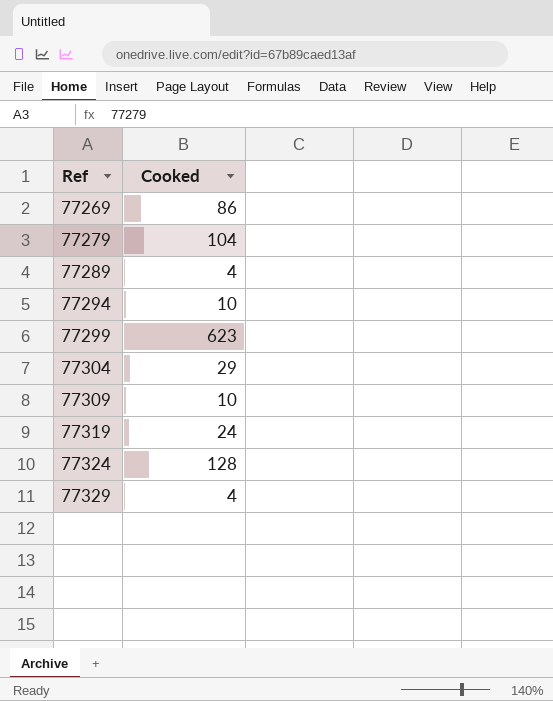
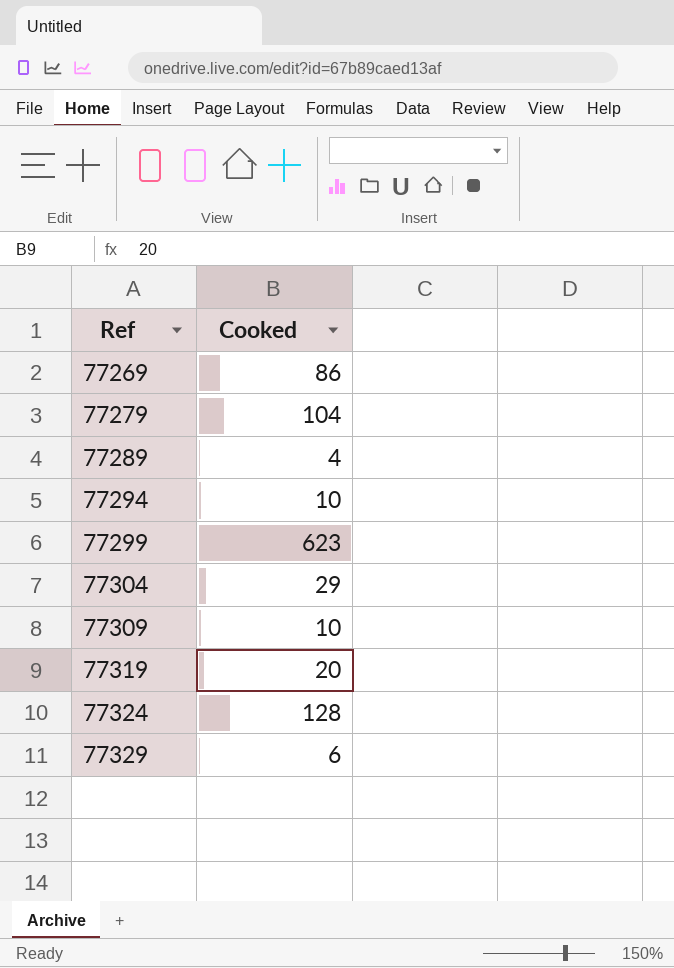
77319 | Cooked: 24 -> 20
77329 | Cooked: 4 -> 6

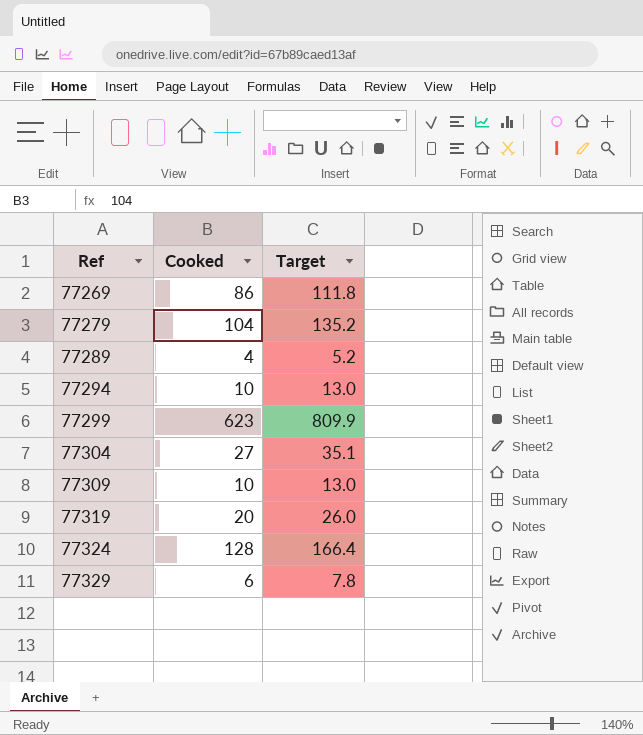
column Target | formula: none -> [Cooked] * 1.3
77304 | Cooked: 29 -> 27

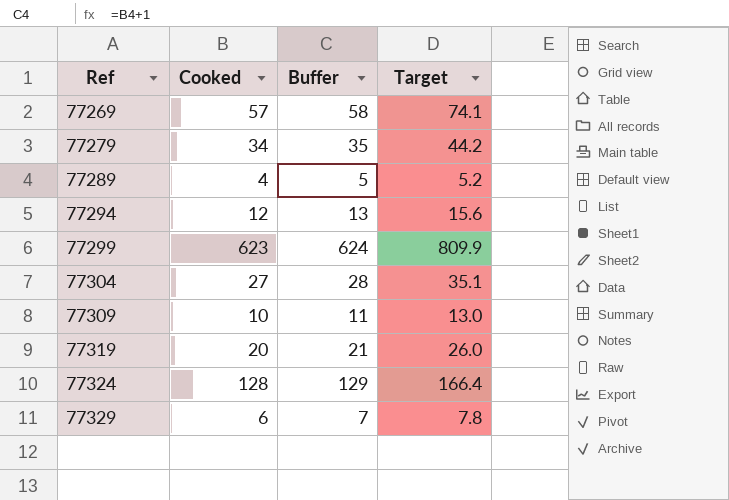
column Buffer | formula: none -> [Cooked] + 1
77269 | Cooked: 86 -> 57
77269 | Target: 111.8 -> 74.1
77279 | Cooked: 104 -> 34
77279 | Target: 135.2 -> 44.2
77294 | Cooked: 10 -> 12
77294 | Target: 13.0 -> 15.6

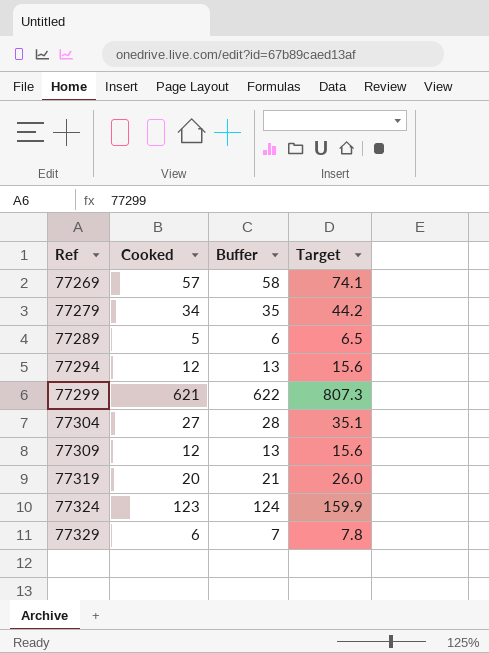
77289 | Cooked: 4 -> 5
77289 | Buffer: 5 -> 6
77289 | Target: 5.2 -> 6.5
77299 | Cooked: 623 -> 621
77299 | Buffer: 624 -> 622
77299 | Target: 809.9 -> 807.3
77309 | Cooked: 10 -> 12
77309 | Buffer: 11 -> 13
77309 | Target: 13.0 -> 15.6
77324 | Cooked: 128 -> 123
77324 | Buffer: 129 -> 124
77324 | Target: 166.4 -> 159.9

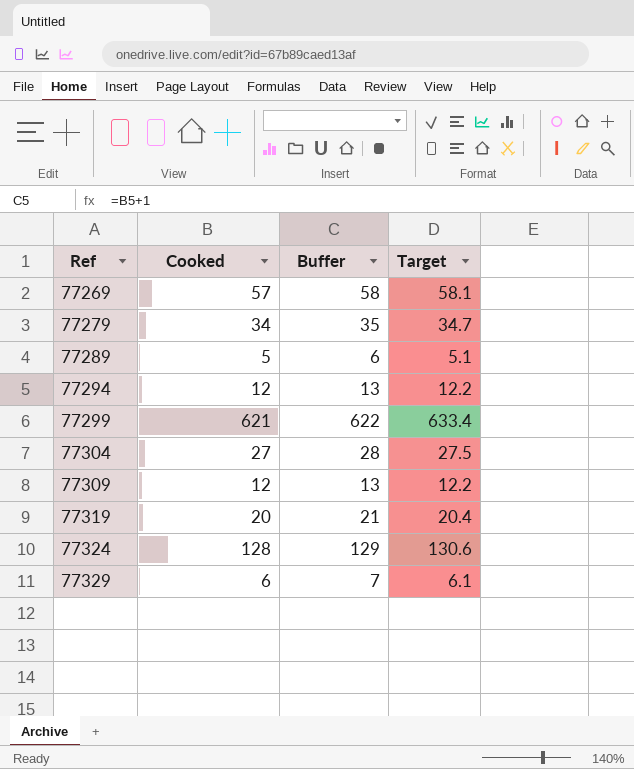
column Target | formula: [Cooked] * 1.3 -> [Cooked] * 1.02
77324 | Cooked: 123 -> 128
77324 | Buffer: 124 -> 129

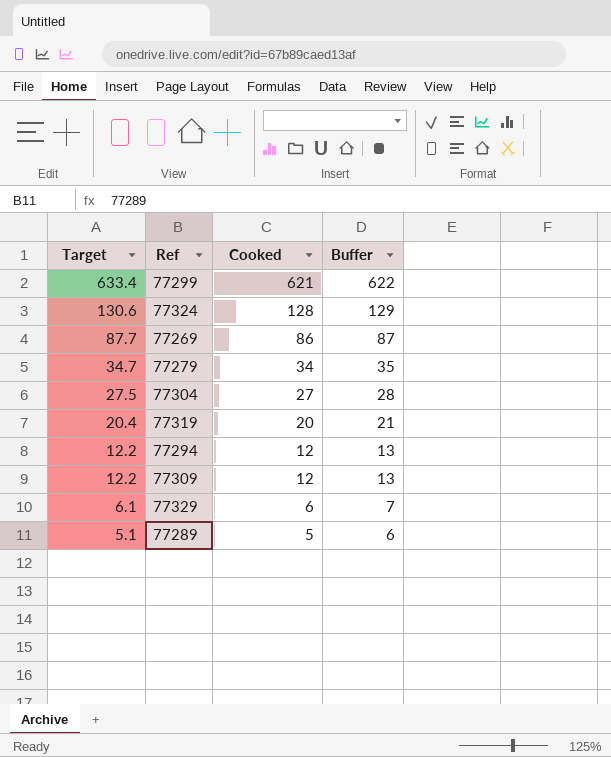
row order: Ref ascending -> Target descending
column Target | position: 4 -> 1
77269 | Target: 58.1 -> 87.7
77269 | Cooked: 57 -> 86
77269 | Buffer: 58 -> 87

